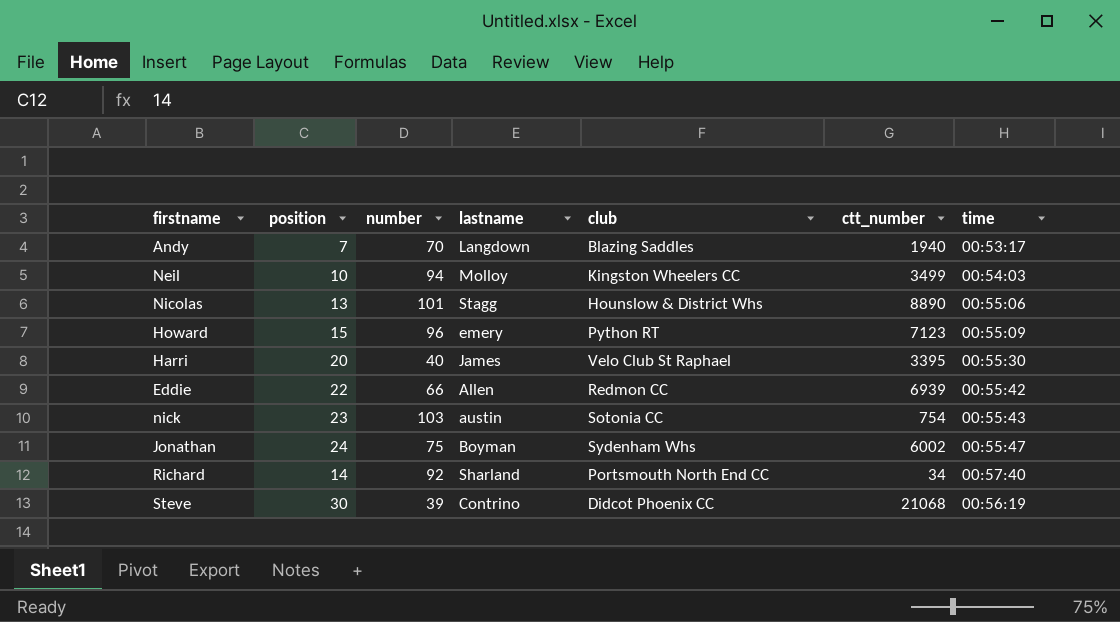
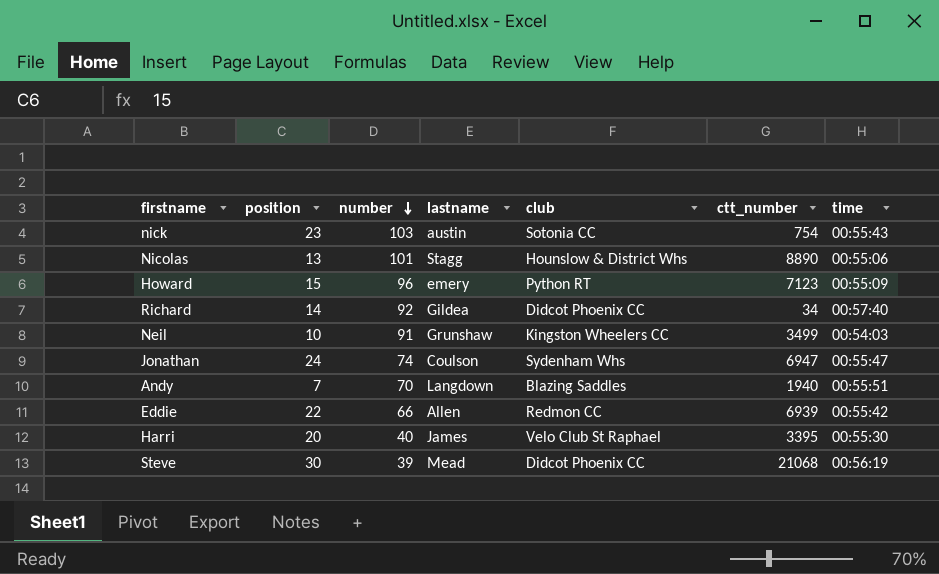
row order: none -> number descending
Richard | lastname: Sharland -> Gildea
Richard | club: Portsmouth North End CC -> Didcot Phoenix CC
Neil | number: 94 -> 91
Neil | lastname: Molloy -> Grunshaw
Jonathan | number: 75 -> 74
Jonathan | lastname: Boyman -> Coulson
Jonathan | ctt_number: 6002 -> 6947
Andy | time: 00:53:17 -> 00:55:51
Steve | lastname: Contrino -> Mead

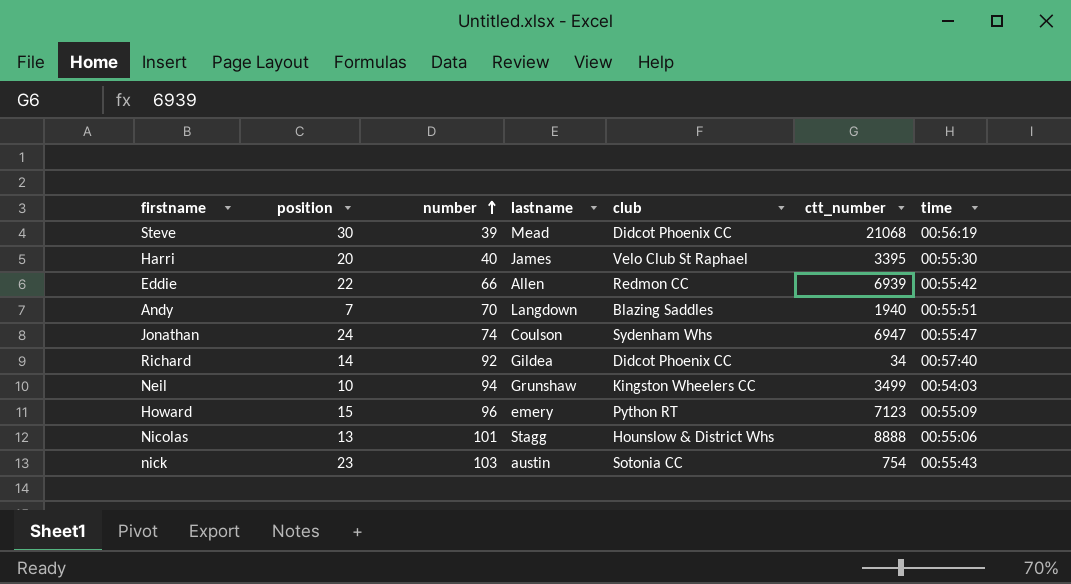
row order: number descending -> number ascending
Neil | number: 91 -> 94
Nicolas | ctt_number: 8890 -> 8888

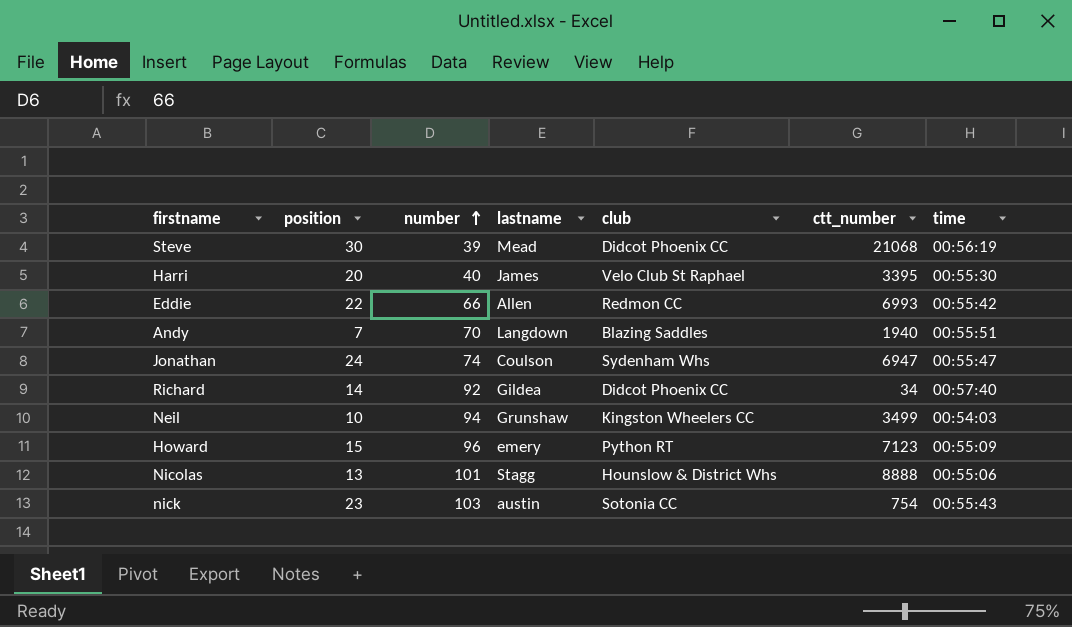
Eddie | ctt_number: 6939 -> 6993

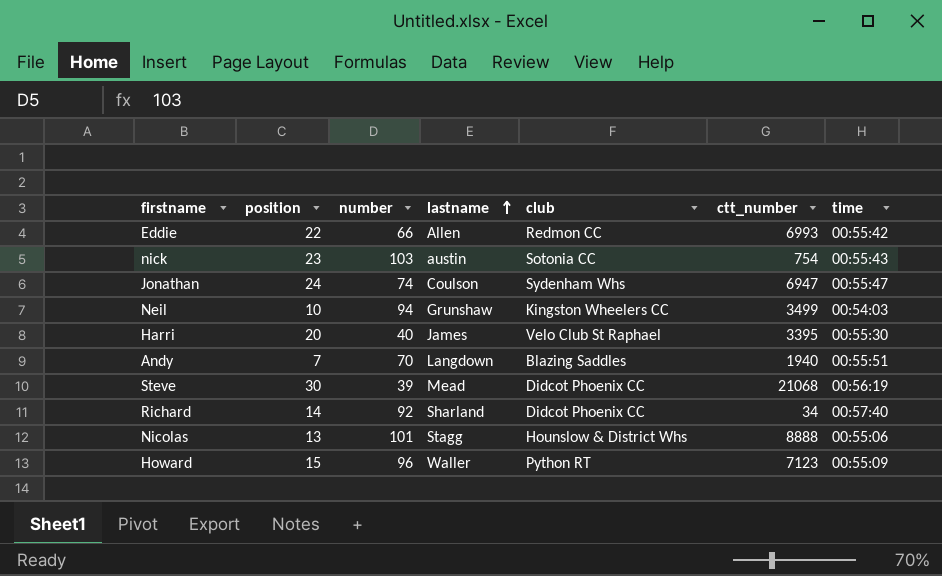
row order: number ascending -> lastname ascending
Richard | lastname: Gildea -> Sharland
Howard | lastname: emery -> Waller

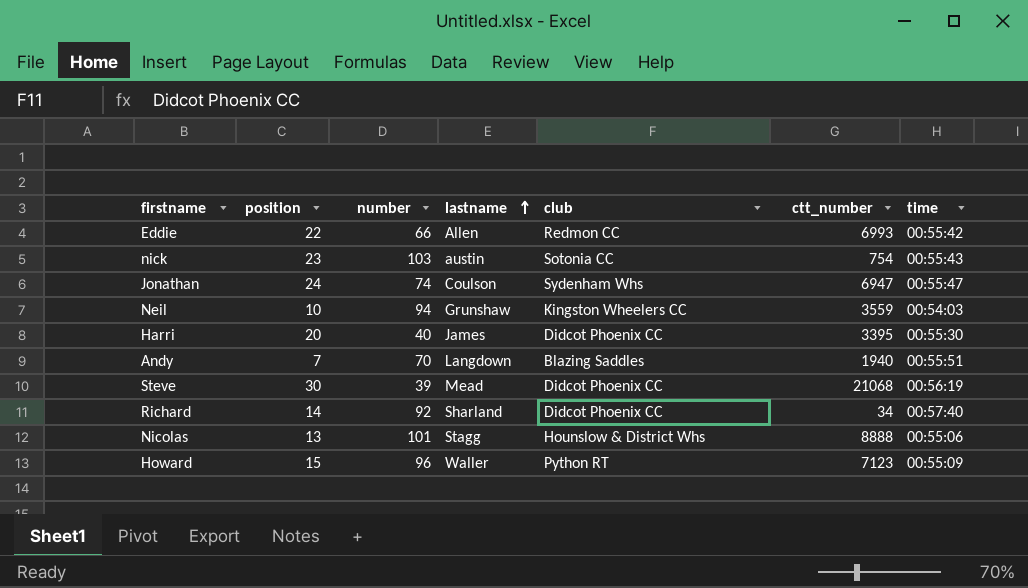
Neil | ctt_number: 3499 -> 3559
Harri | club: Velo Club St Raphael -> Didcot Phoenix CC

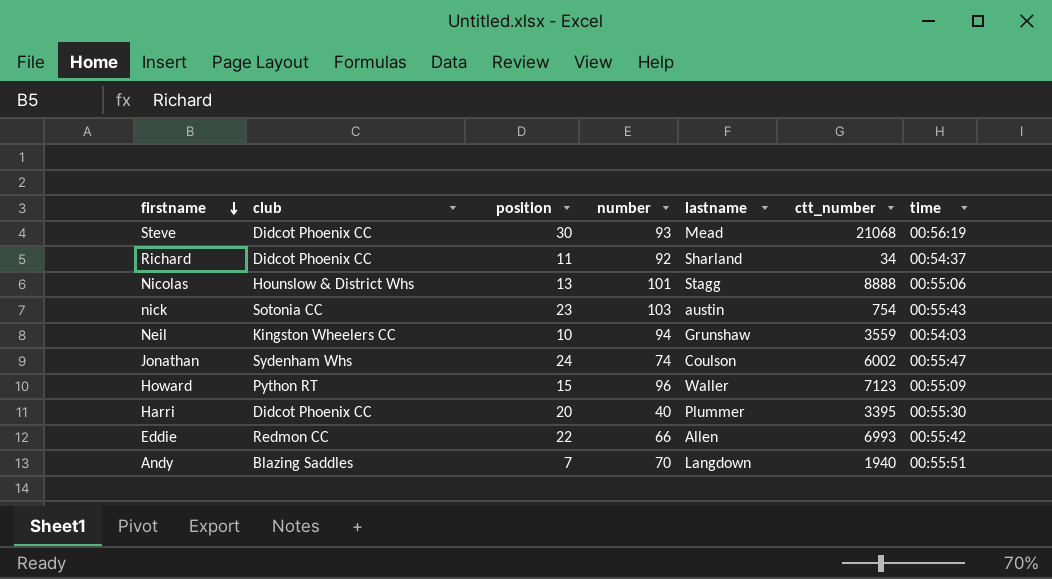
row order: lastname ascending -> firstname descending
column club | position: 5 -> 2
Steve | number: 39 -> 93
Richard | position: 14 -> 11
Richard | time: 00:57:40 -> 00:54:37
Jonathan | ctt_number: 6947 -> 6002
Harri | lastname: James -> Plummer

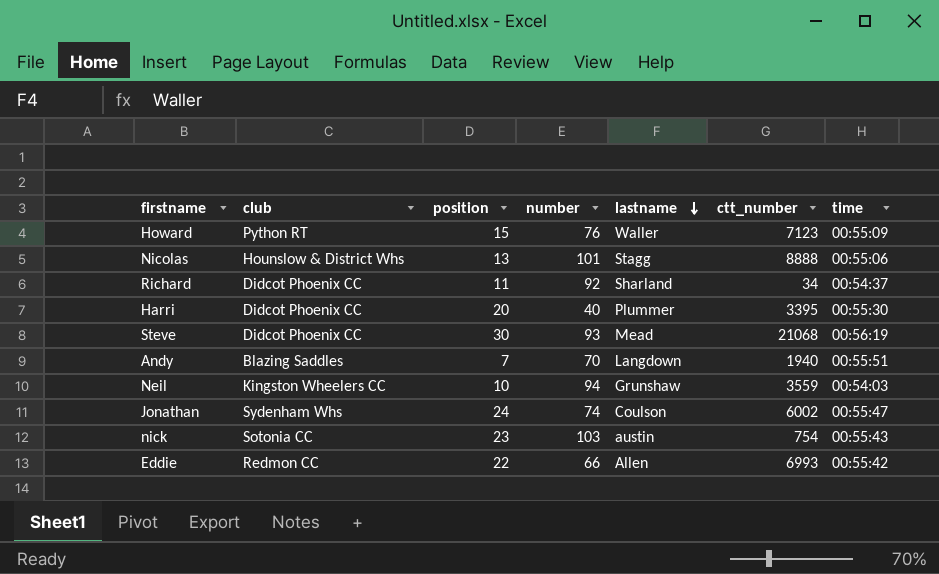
row order: firstname descending -> lastname descending
Howard | number: 96 -> 76

